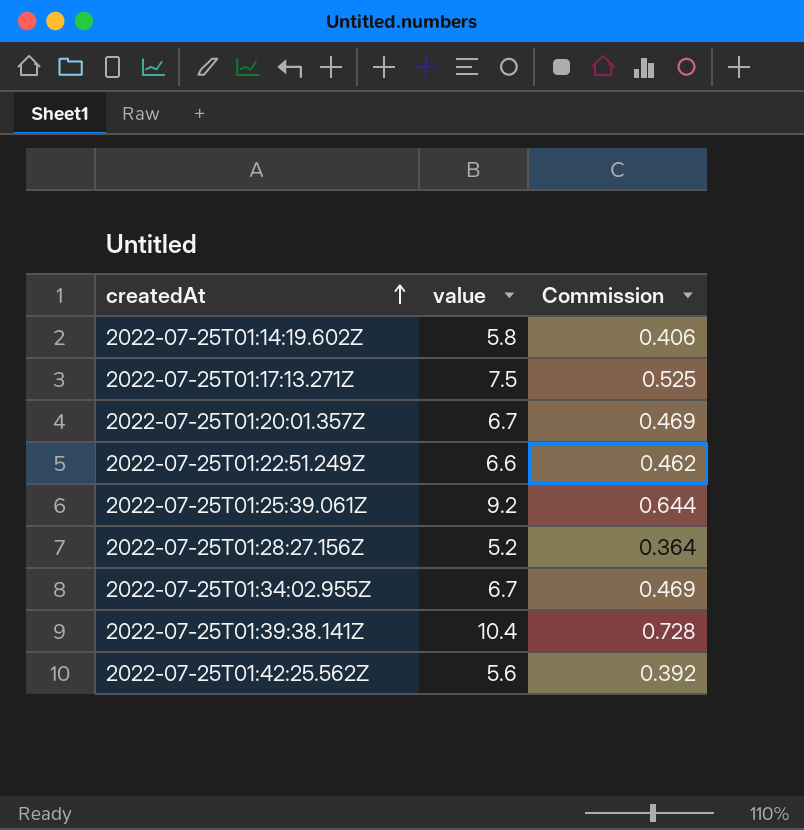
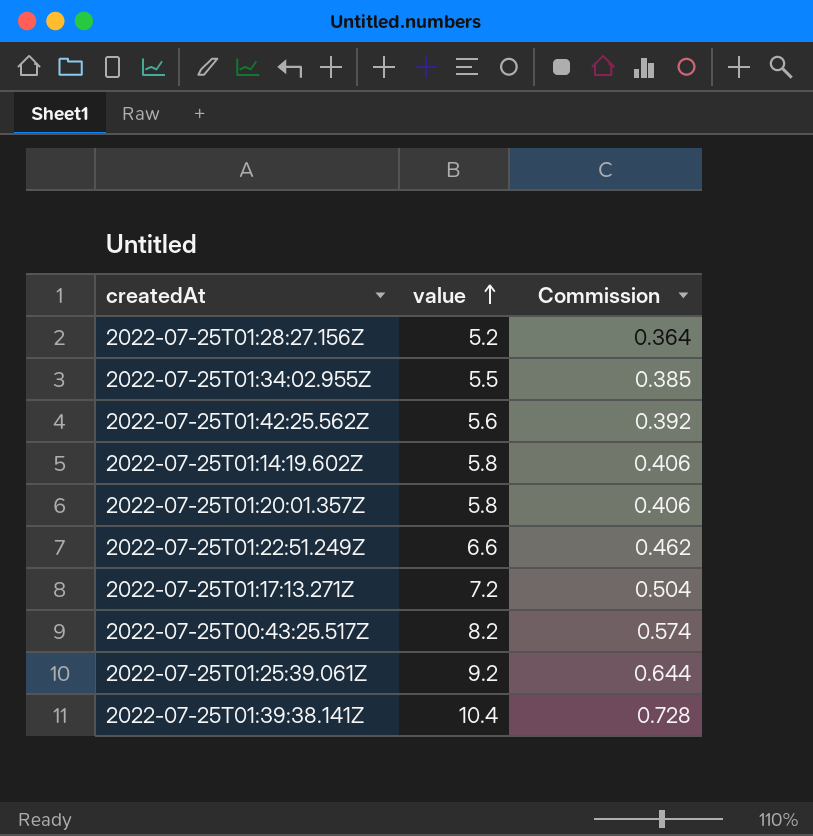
row order: createdAt ascending -> value ascending
2022-07-25T01:34:02.955Z | value: 6.7 -> 5.5
2022-07-25T01:34:02.955Z | Commission: 0.469 -> 0.385
2022-07-25T01:20:01.357Z | value: 6.7 -> 5.8
2022-07-25T01:20:01.357Z | Commission: 0.469 -> 0.406
2022-07-25T01:17:13.271Z | value: 7.5 -> 7.2
2022-07-25T01:17:13.271Z | Commission: 0.525 -> 0.504
row 2022-07-25T00:43:25.517Z: none -> 8.2 | 0.574

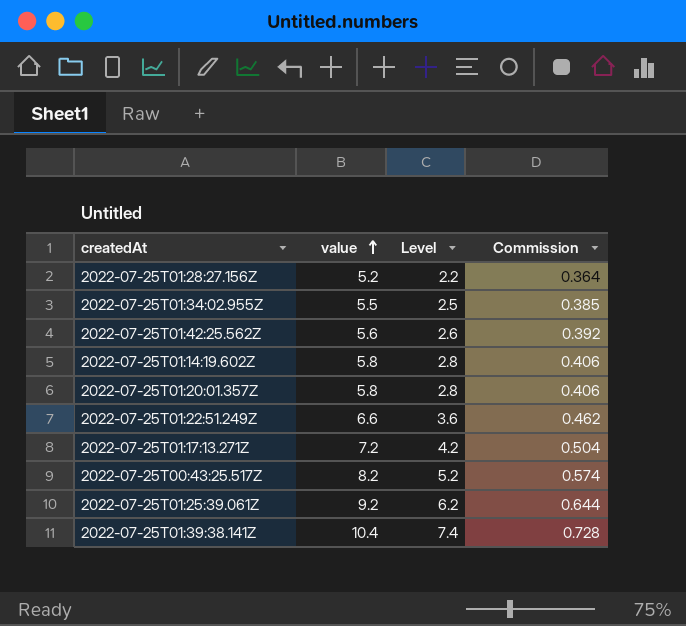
column Level | formula: none -> [value] - 3

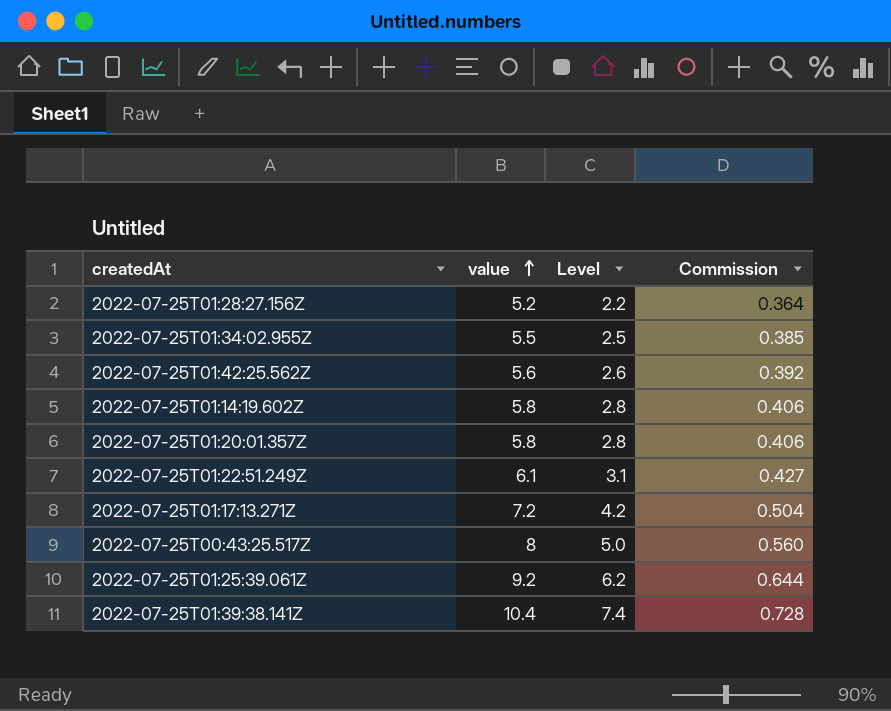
2022-07-25T01:22:51.249Z | value: 6.6 -> 6.1
2022-07-25T01:22:51.249Z | Level: 3.6 -> 3.1
2022-07-25T01:22:51.249Z | Commission: 0.462 -> 0.427
2022-07-25T00:43:25.517Z | value: 8.2 -> 8
2022-07-25T00:43:25.517Z | Level: 5.2 -> 5.0
2022-07-25T00:43:25.517Z | Commission: 0.574 -> 0.560

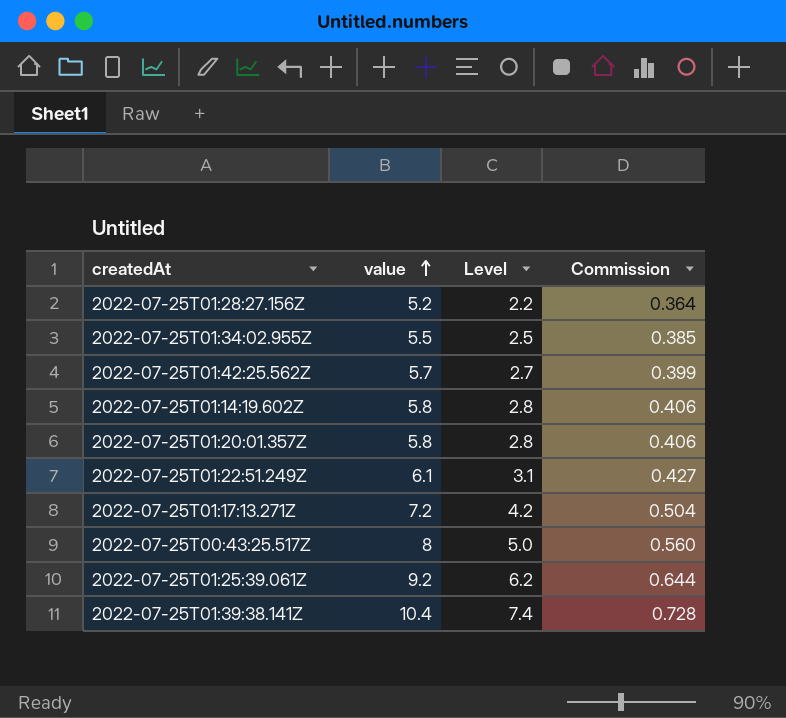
2022-07-25T01:42:25.562Z | value: 5.6 -> 5.7
2022-07-25T01:42:25.562Z | Level: 2.6 -> 2.7
2022-07-25T01:42:25.562Z | Commission: 0.392 -> 0.399

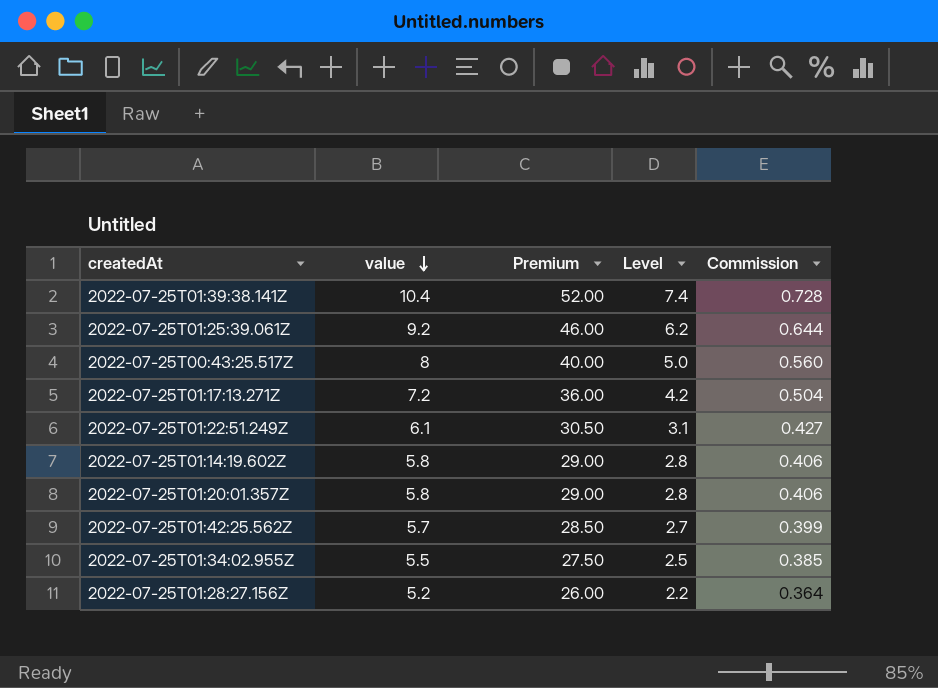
row order: value ascending -> value descending
column Premium | formula: none -> [value] * 5

